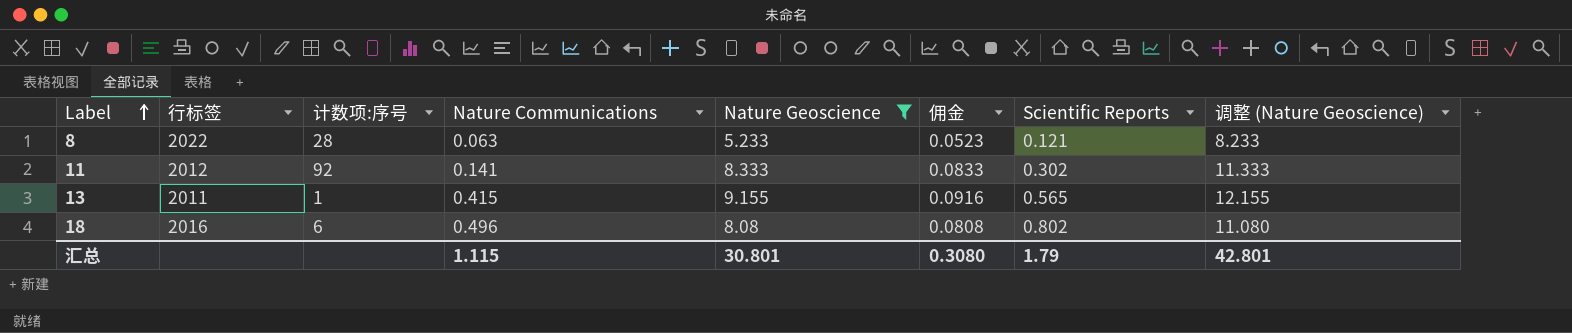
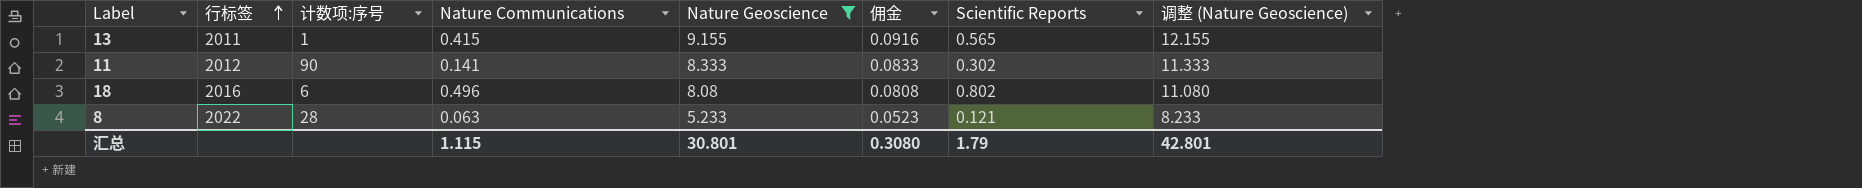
row order: Label ascending -> 行标签 ascending
11 | 计数项:序号: 92 -> 90

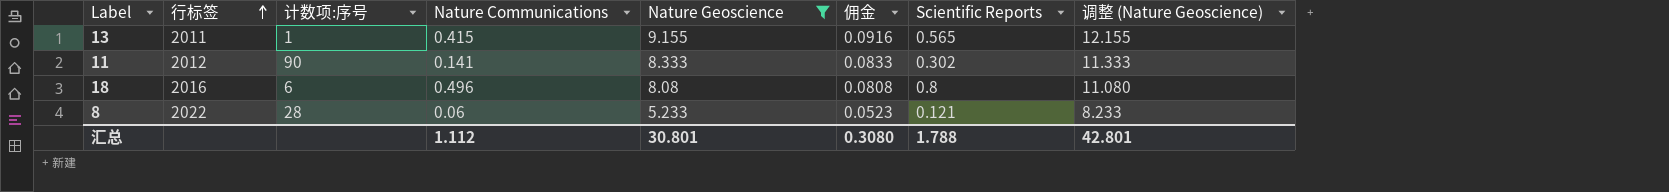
18 | Scientific Reports: 0.802 -> 0.8
8 | Nature Communications: 0.063 -> 0.06
汇总 | Nature Communications: 1.115 -> 1.112
汇总 | Scientific Reports: 1.79 -> 1.788

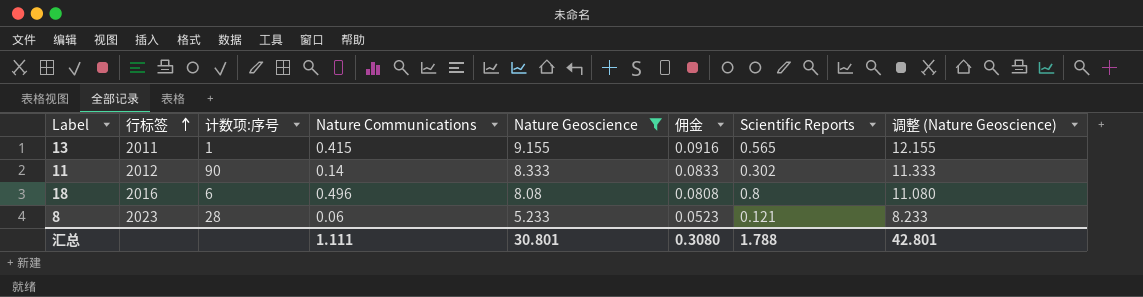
11 | Nature Communications: 0.141 -> 0.14
8 | 行标签: 2022 -> 2023
汇总 | Nature Communications: 1.112 -> 1.111

